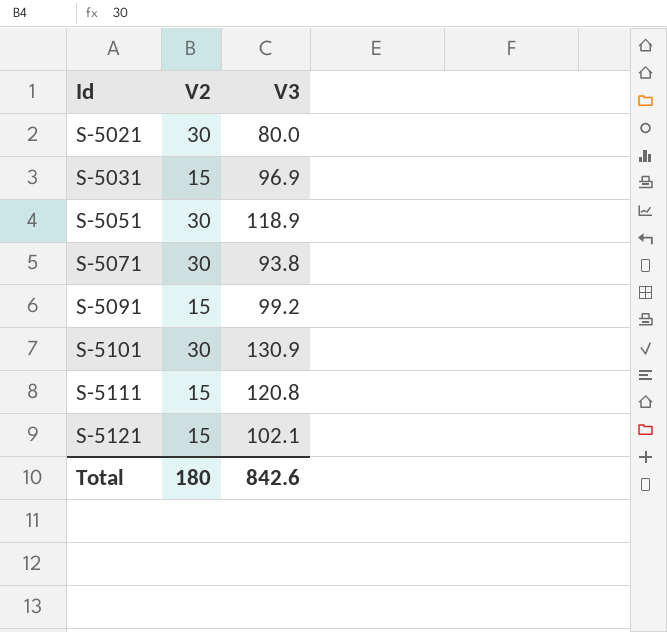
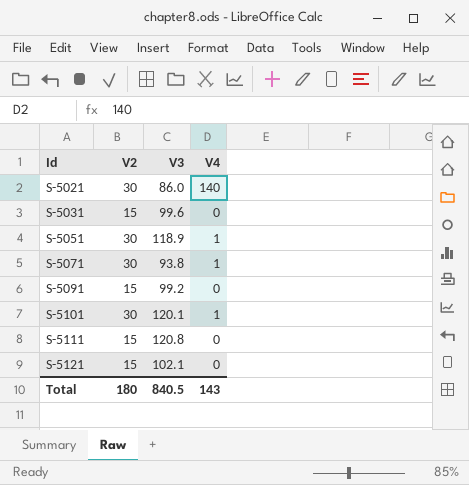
column V4 | position: none -> 4
S-5021 | V3: 80.0 -> 86.0
S-5031 | V3: 96.9 -> 99.6
S-5101 | V3: 130.9 -> 120.1
Total | V3: 842.6 -> 840.5

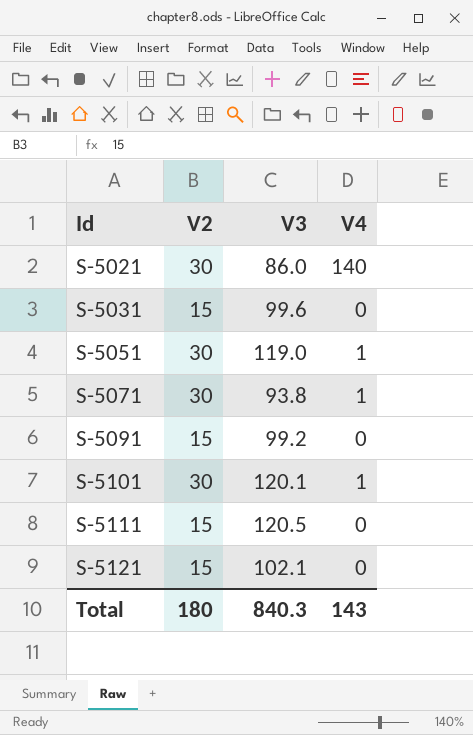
S-5051 | V3: 118.9 -> 119.0
S-5111 | V3: 120.8 -> 120.5
Total | V3: 840.5 -> 840.3

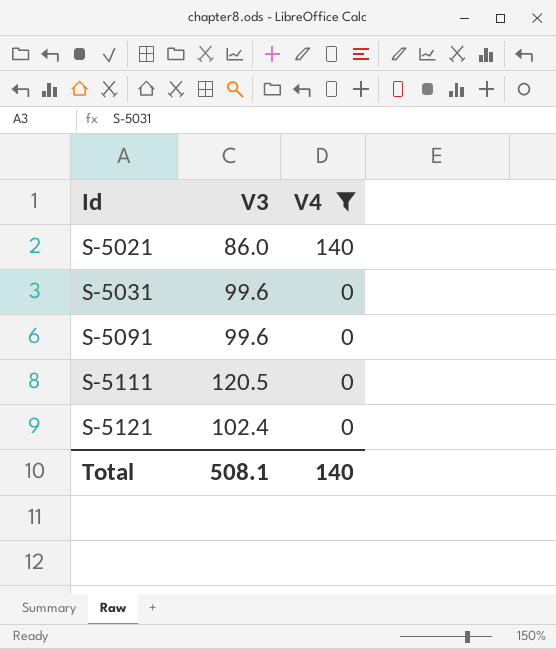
filter: none -> V4 != 1
column V2 | position: 2 -> none
S-5091 | V3: 99.2 -> 99.6
S-5121 | V3: 102.1 -> 102.4
Total | V3: 840.3 -> 508.1
Total | V4: 143 -> 140

